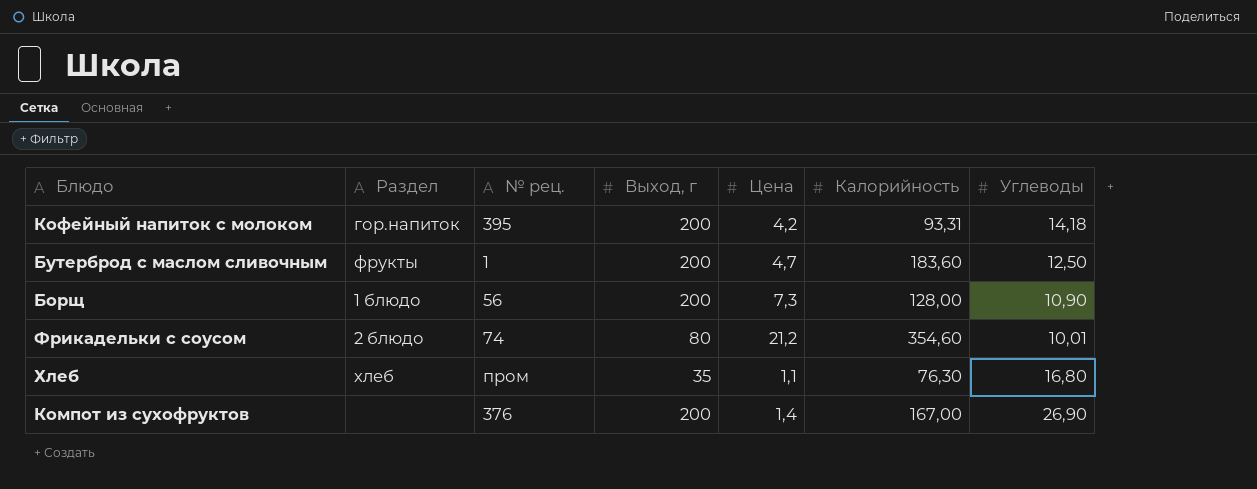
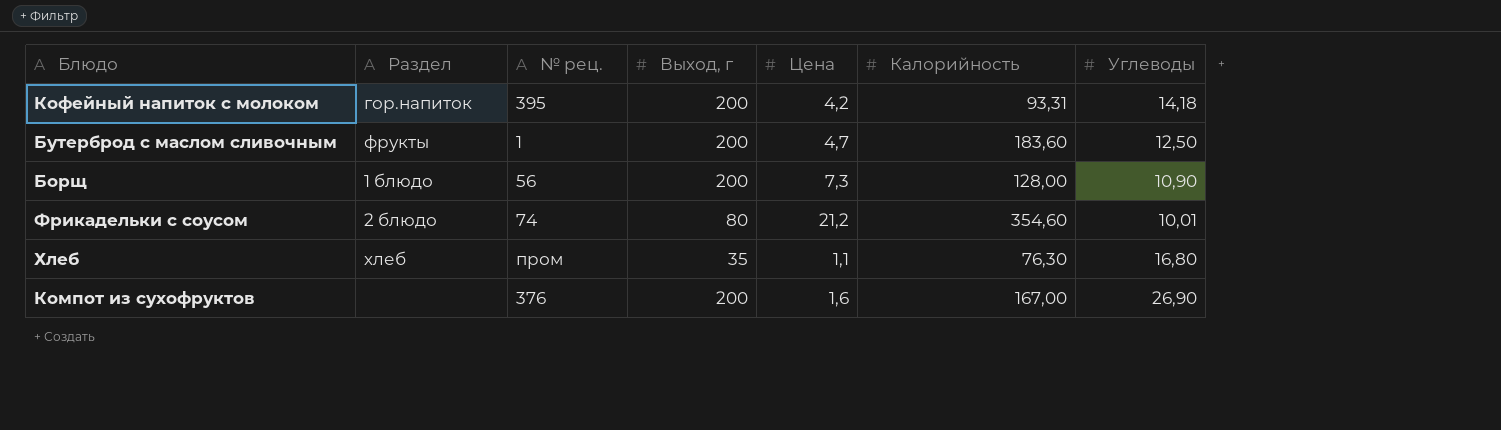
Компот из сухофруктов | Цена: 1,4 -> 1,6

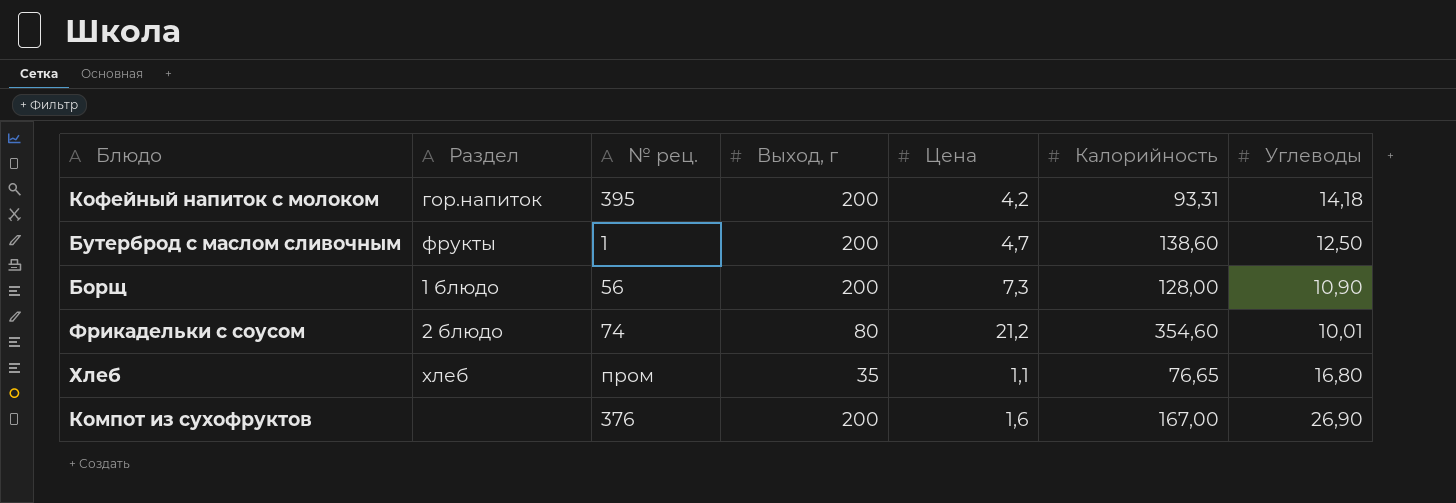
Бутерброд с маслом сливочным | Калорийность: 183,60 -> 138,60
Хлеб | Калорийность: 76,30 -> 76,65

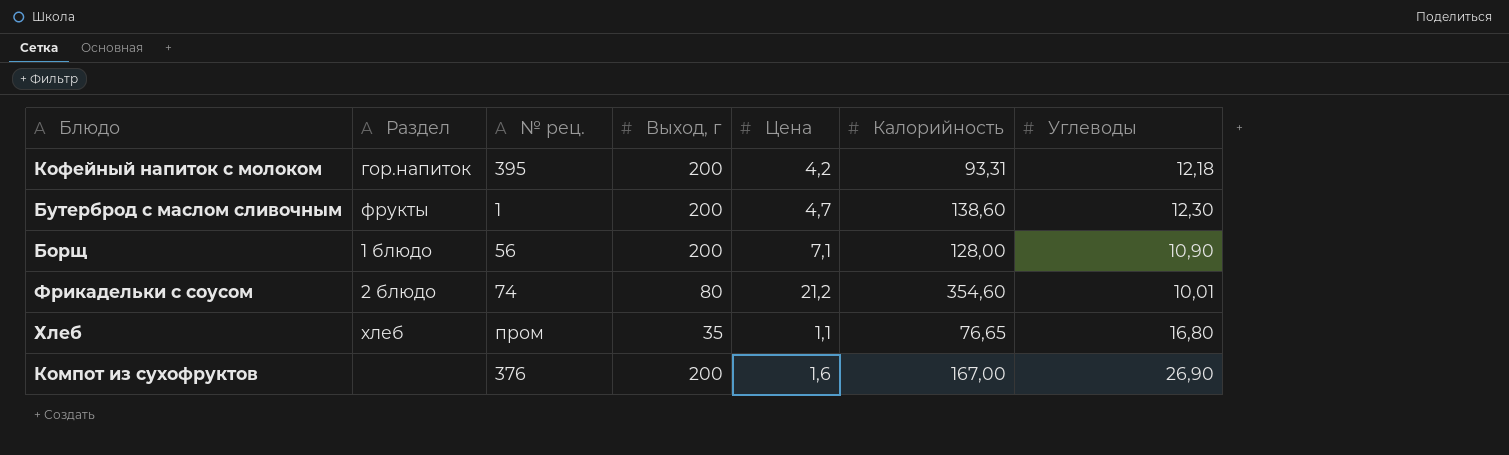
Кофейный напиток с молоком | Углеводы: 14,18 -> 12,18
Бутерброд с маслом сливочным | Углеводы: 12,50 -> 12,30
Борщ | Цена: 7,3 -> 7,1

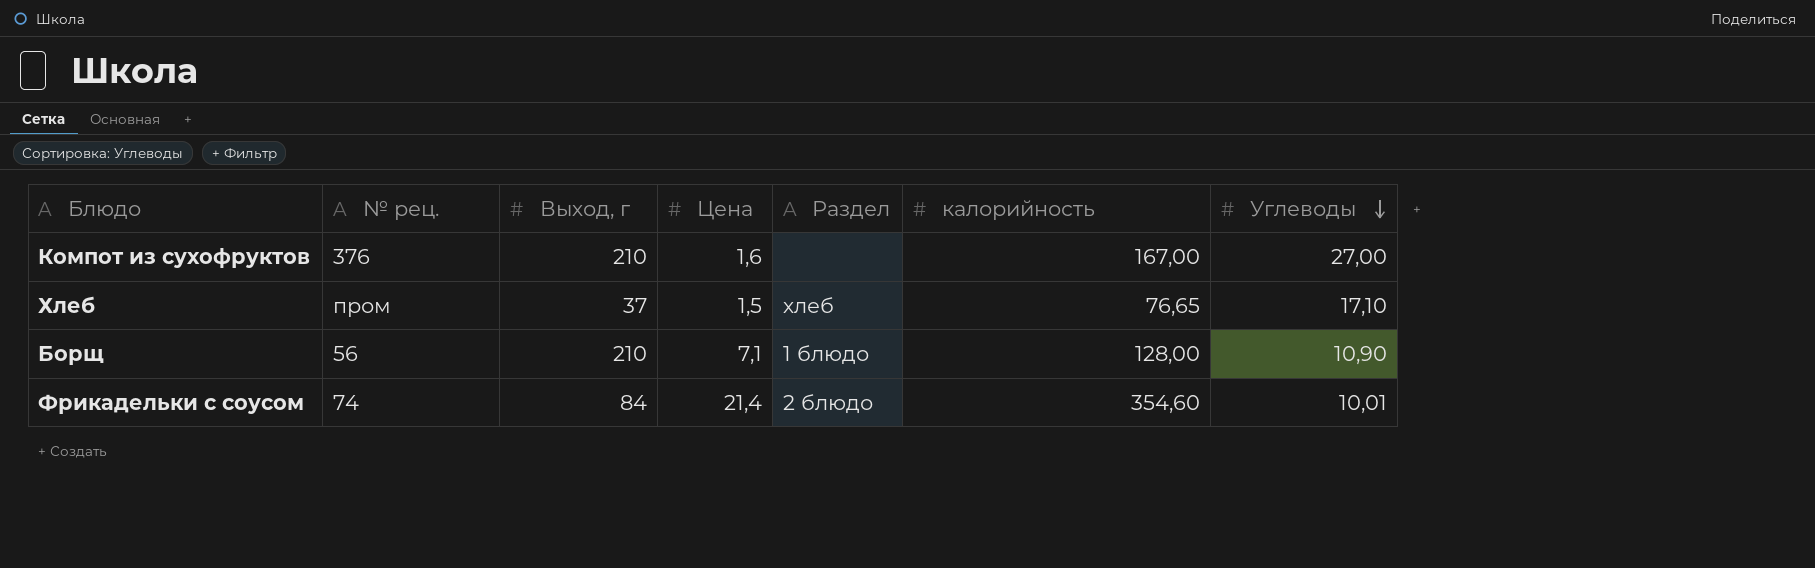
row order: none -> Углеводы descending
column Раздел | position: 2 -> 5
column name: Калорийность -> калорийность
row Кофейный напиток с молоком: гор.напиток | 395 | 200 | 4,2 | 93,31 | 12,18 -> none
row Бутерброд с маслом сливочным: фрукты | 1 | 200 | 4,7 | 138,60 | 12,30 -> none
Компот из сухофруктов | Выход, г: 200 -> 210
Компот из сухофруктов | Углеводы: 26,90 -> 27,00
Хлеб | Выход, г: 35 -> 37
Хлеб | Цена: 1,1 -> 1,5
Хлеб | Углеводы: 16,80 -> 17,10
Борщ | Выход, г: 200 -> 210
Фрикадельки с соусом | Выход, г: 80 -> 84
Фрикадельки с соусом | Цена: 21,2 -> 21,4

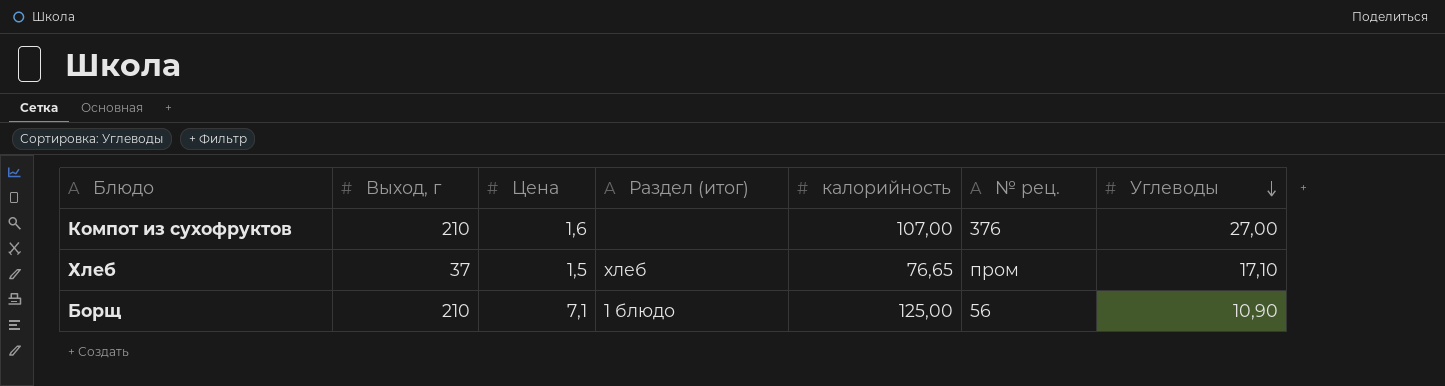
column name: Раздел -> Раздел (итог)
column № рец. | position: 2 -> 6
row Фрикадельки с соусом: 74 | 84 | 21,4 | 2 блюдо | 354,60 | 10,01 -> none
Компот из сухофруктов | калорийность: 167,00 -> 107,00
Борщ | калорийность: 128,00 -> 125,00

